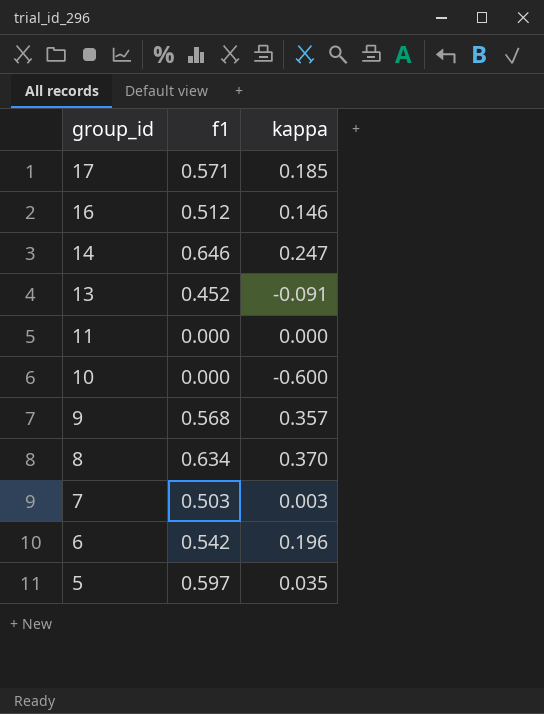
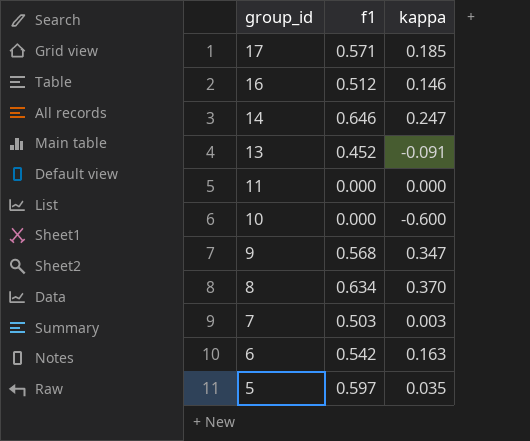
9 | kappa: 0.357 -> 0.347
6 | kappa: 0.196 -> 0.163

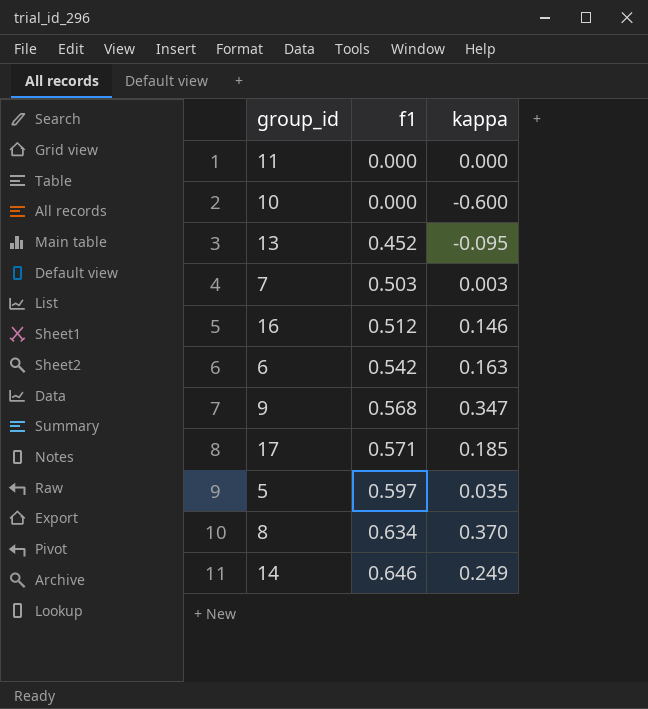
row order: group_id descending -> f1 ascending
13 | kappa: -0.091 -> -0.095
14 | kappa: 0.247 -> 0.249

